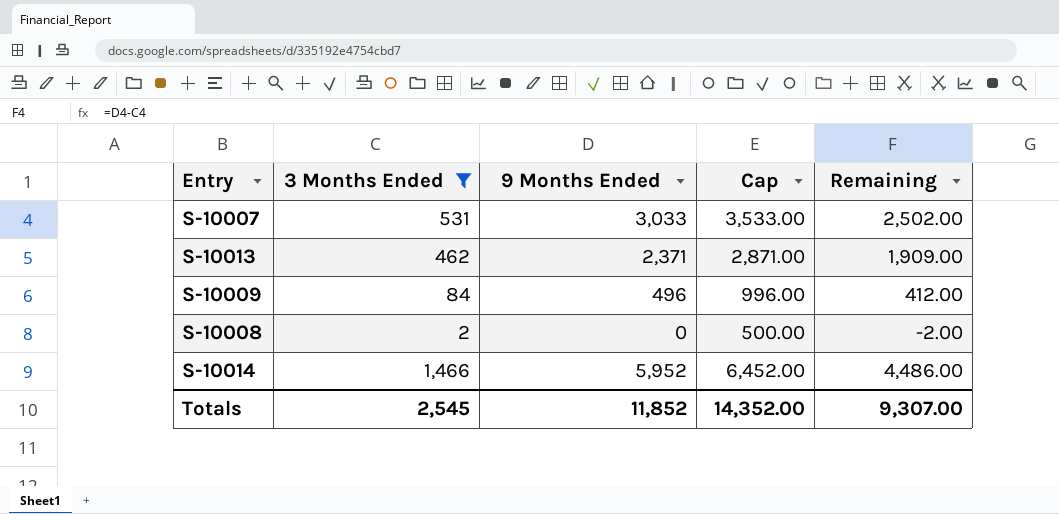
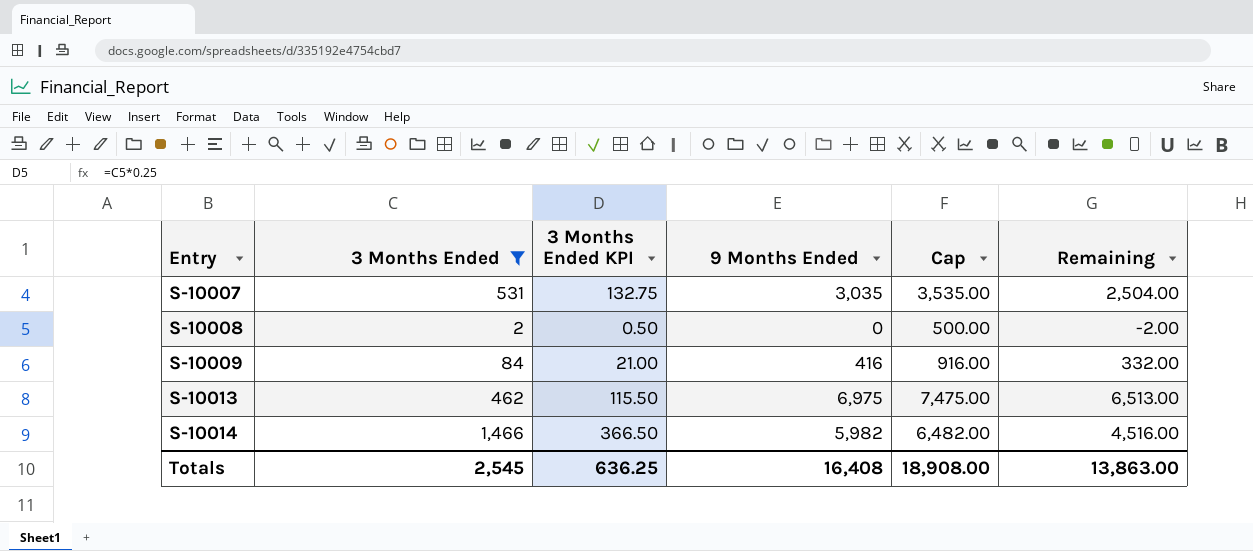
row order: none -> Entry ascending
column 3 Months Ended KPI | formula: none -> [3 Months Ended] * 0.25
S-10007 | 9 Months Ended: 3,033 -> 3,035
S-10007 | Cap: 3,533.00 -> 3,535.00
S-10007 | Remaining: 2,502.00 -> 2,504.00
S-10009 | 9 Months Ended: 496 -> 416
S-10009 | Cap: 996.00 -> 916.00
S-10009 | Remaining: 412.00 -> 332.00
S-10013 | 9 Months Ended: 2,371 -> 6,975
S-10013 | Cap: 2,871.00 -> 7,475.00
S-10013 | Remaining: 1,909.00 -> 6,513.00
S-10014 | 9 Months Ended: 5,952 -> 5,982
S-10014 | Cap: 6,452.00 -> 6,482.00
S-10014 | Remaining: 4,486.00 -> 4,516.00
Totals | 9 Months Ended: 11,852 -> 16,408
Totals | Cap: 14,352.00 -> 18,908.00
Totals | Remaining: 9,307.00 -> 13,863.00

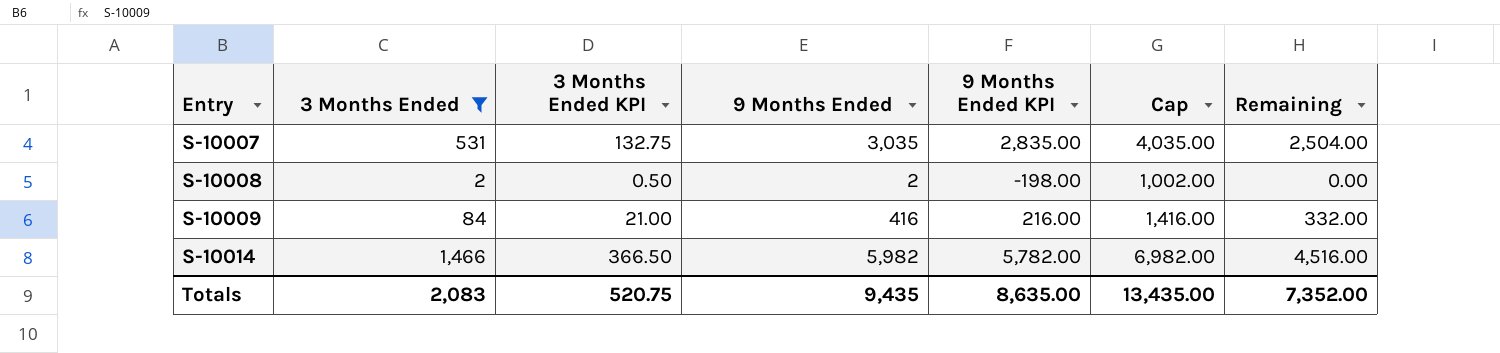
column 9 Months Ended KPI | formula: none -> [9 Months Ended] - 200
column Cap | formula: [9 Months Ended] + 500 -> [9 Months Ended] + 1000
row S-10013: 462 | 115.50 | 6,975 | 7,475.00 | 6,513.00 -> none
S-10008 | 9 Months Ended: 0 -> 2
S-10008 | Remaining: -2.00 -> 0.00
Totals | 3 Months Ended: 2,545 -> 2,083
Totals | 3 Months Ended KPI: 636.25 -> 520.75
Totals | 9 Months Ended: 16,408 -> 9,435
Totals | Cap: 18,908.00 -> 13,435.00
Totals | Remaining: 13,863.00 -> 7,352.00

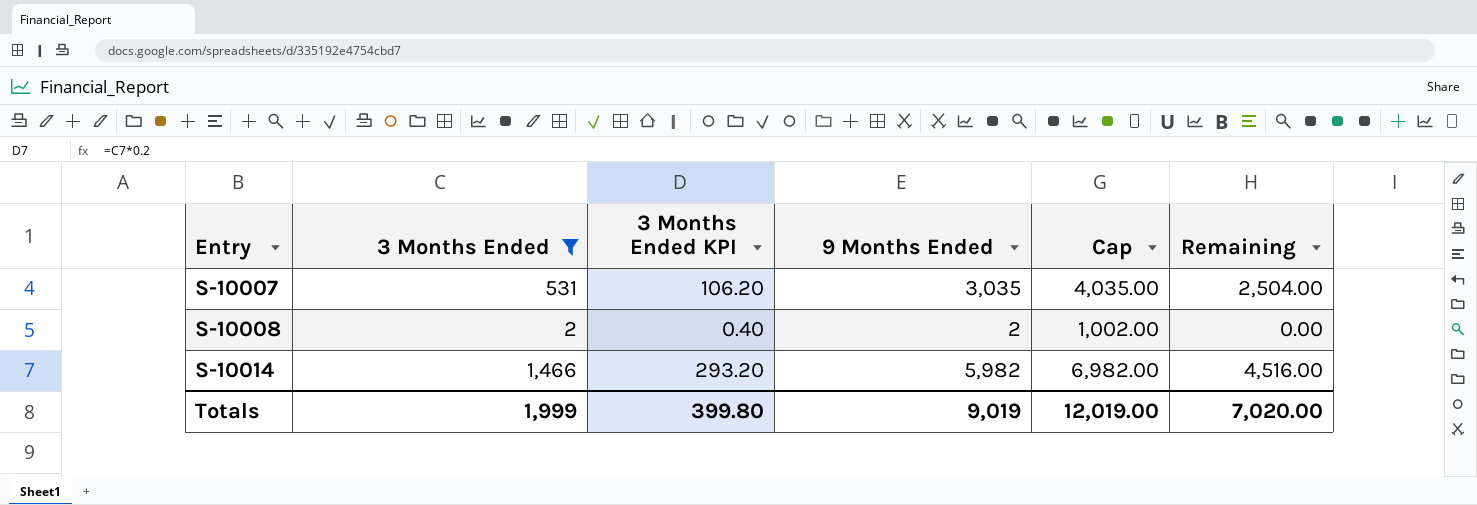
column 9 Months Ended KPI | formula: [9 Months Ended] - 200 -> none
column 3 Months Ended KPI | formula: [3 Months Ended] * 0.25 -> [3 Months Ended] * 0.2
row S-10009: 84 | 21.00 | 416 | 216.00 | 1,416.00 | 332.00 -> none
Totals | 3 Months Ended: 2,083 -> 1,999
Totals | 3 Months Ended KPI: 520.75 -> 399.80
Totals | 9 Months Ended: 9,435 -> 9,019
Totals | Cap: 13,435.00 -> 12,019.00
Totals | Remaining: 7,352.00 -> 7,020.00

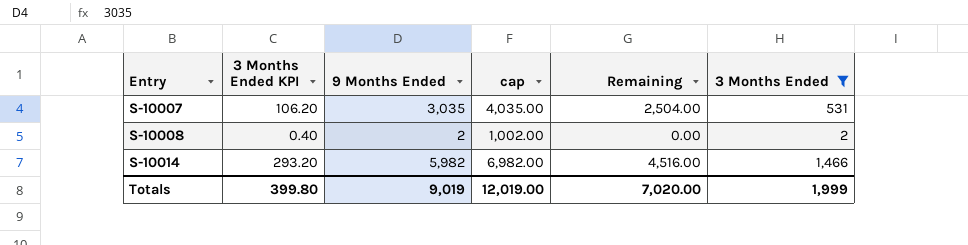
column name: Cap -> cap
column 3 Months Ended | position: 2 -> 6

